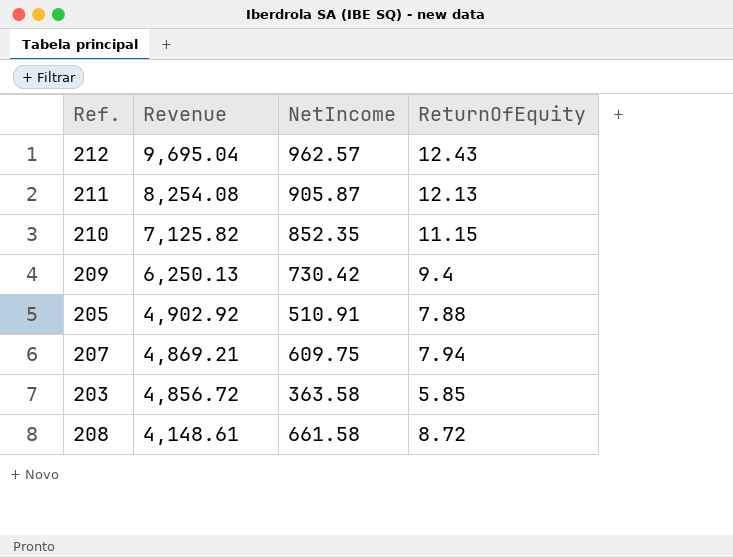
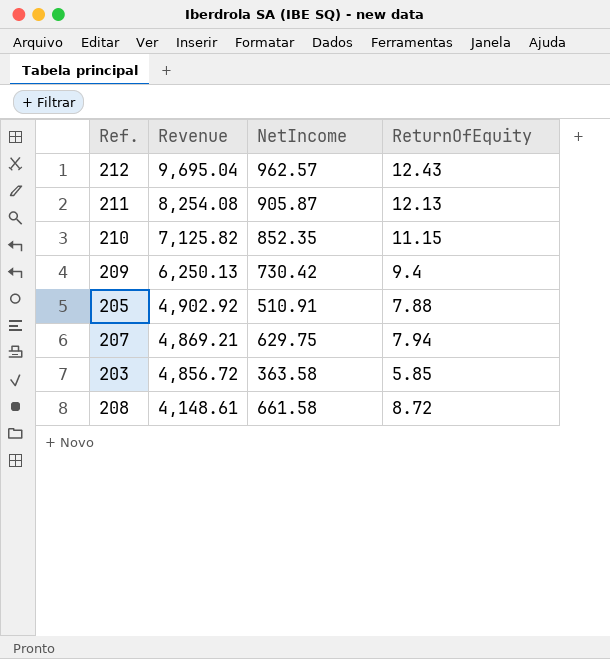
207 | NetIncome: 609.75 -> 629.75

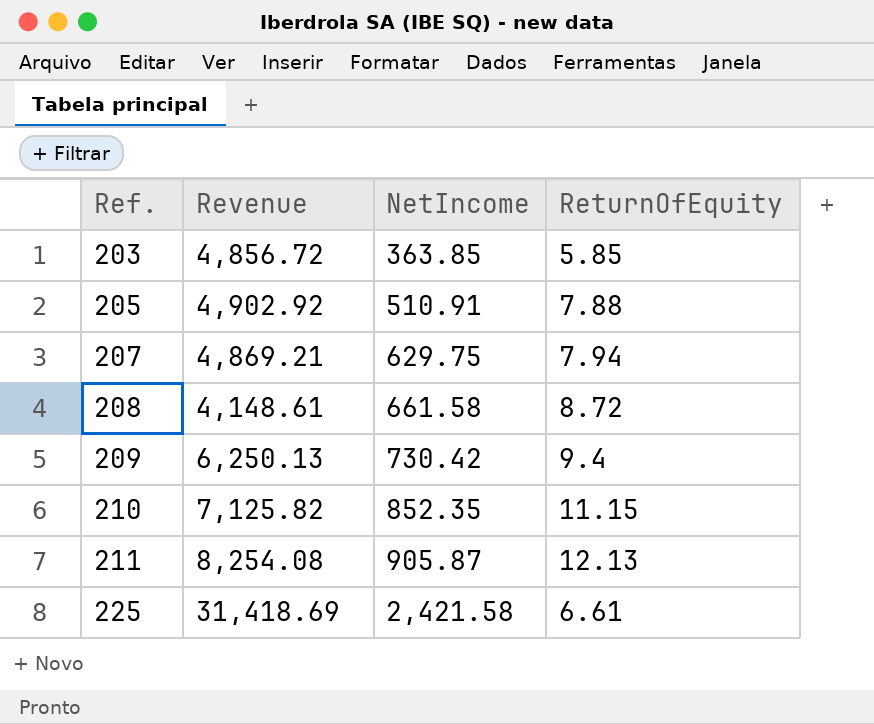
row order: Revenue descending -> Ref. ascending
row 212: 9,695.04 | 962.57 | 12.43 -> none
203 | NetIncome: 363.58 -> 363.85
row 225: none -> 31,418.69 | 2,421.58 | 6.61

